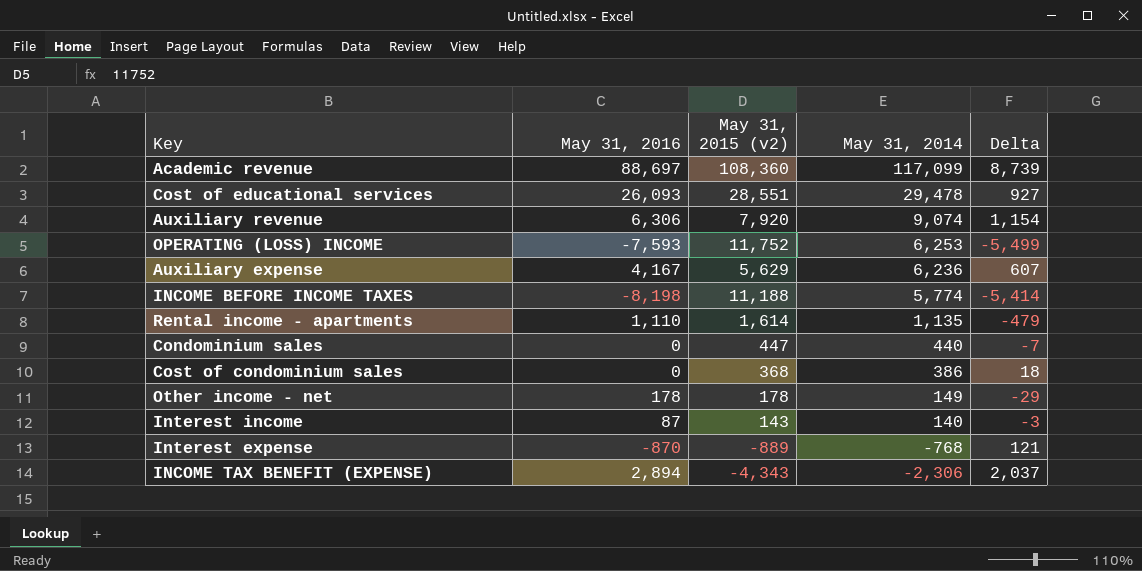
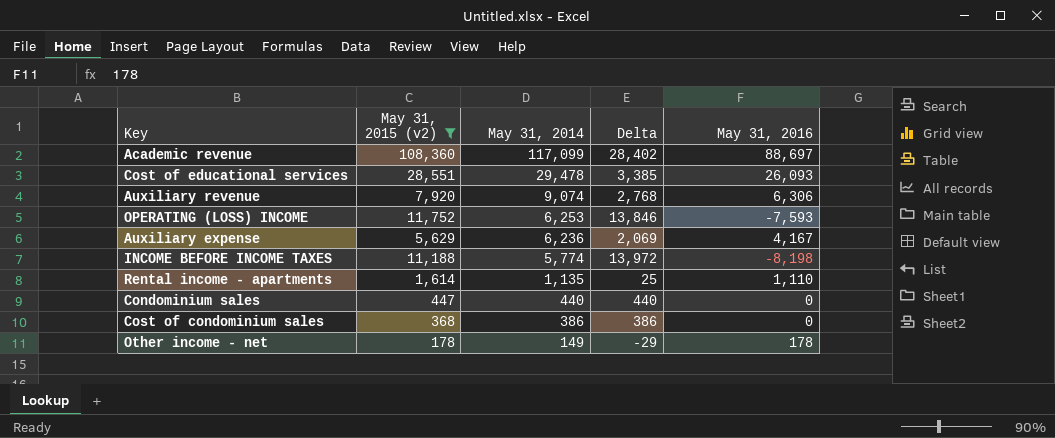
filter: none -> May 31, 2015 (v2) >= 178
column Delta | formula: [May 31, 2014] - [May 31, 2015 (v2)] -> [May 31, 2014] - [May 31, 2016]
column May 31, 2016 | position: 2 -> 5

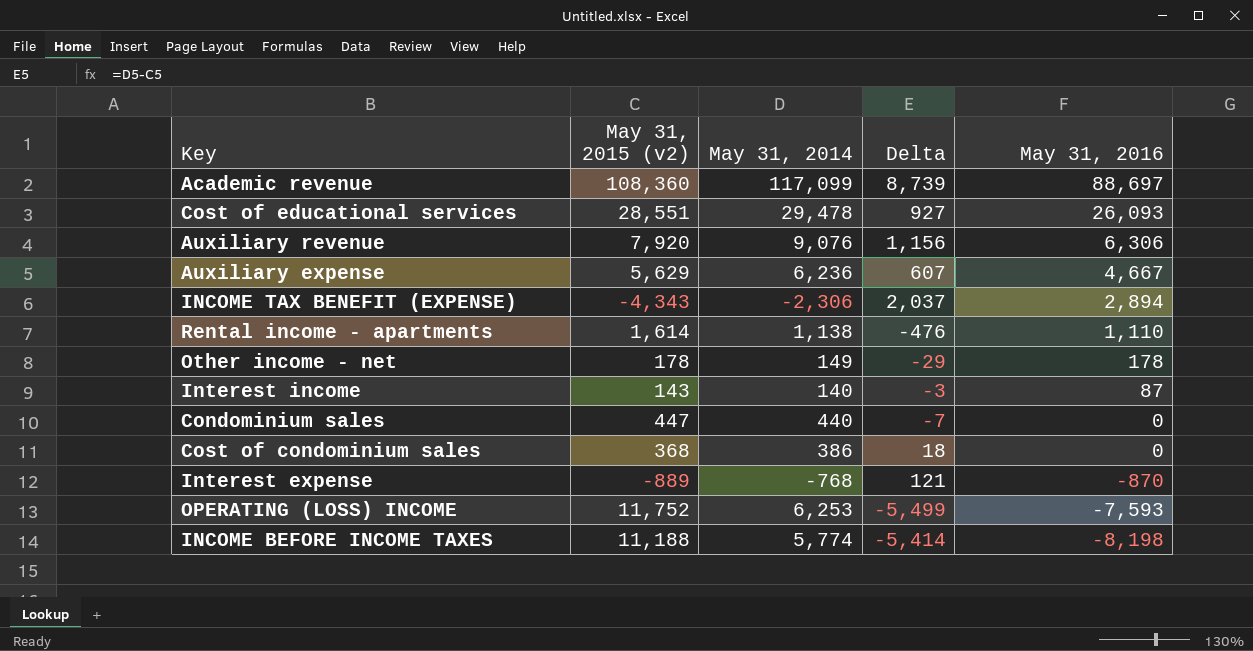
filter: May 31, 2015 (v2) >= 178 -> none
row order: May 31, 2014 descending -> May 31, 2016 descending
column Delta | formula: [May 31, 2014] - [May 31, 2016] -> [May 31, 2014] - [May 31, 2015 (v2)]
Auxiliary revenue | May 31, 2014: 9,074 -> 9,076
Auxiliary expense | May 31, 2016: 4,167 -> 4,667
Rental income - apartments | May 31, 2014: 1,135 -> 1,138

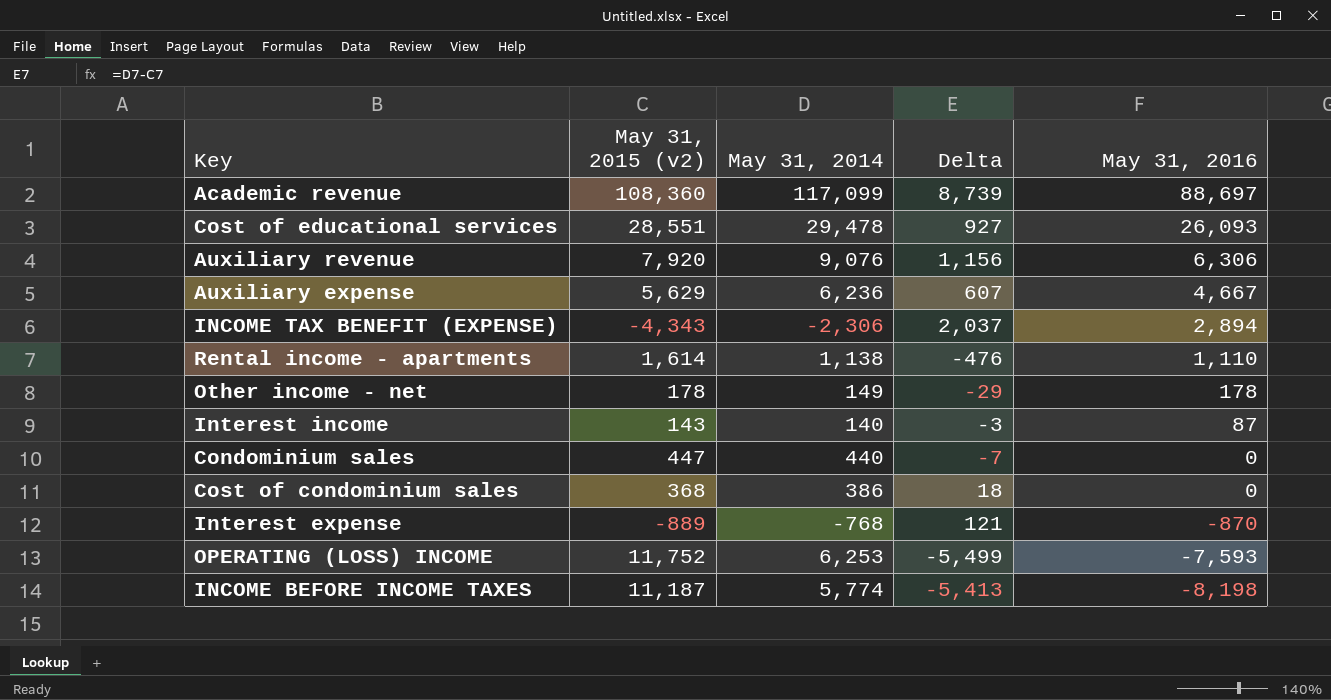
INCOME BEFORE INCOME TAXES | May 31, 2015 (v2): 11,188 -> 11,187
INCOME BEFORE INCOME TAXES | Delta: -5,414 -> -5,413

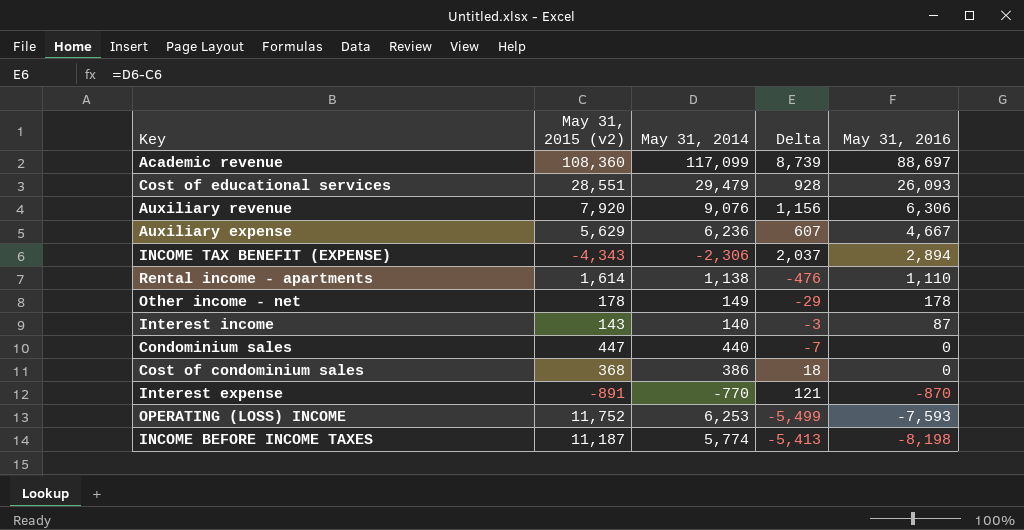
Cost of educational services | May 31, 2014: 29,478 -> 29,479
Cost of educational services | Delta: 927 -> 928
Interest expense | May 31, 2015 (v2): -889 -> -891
Interest expense | May 31, 2014: -768 -> -770

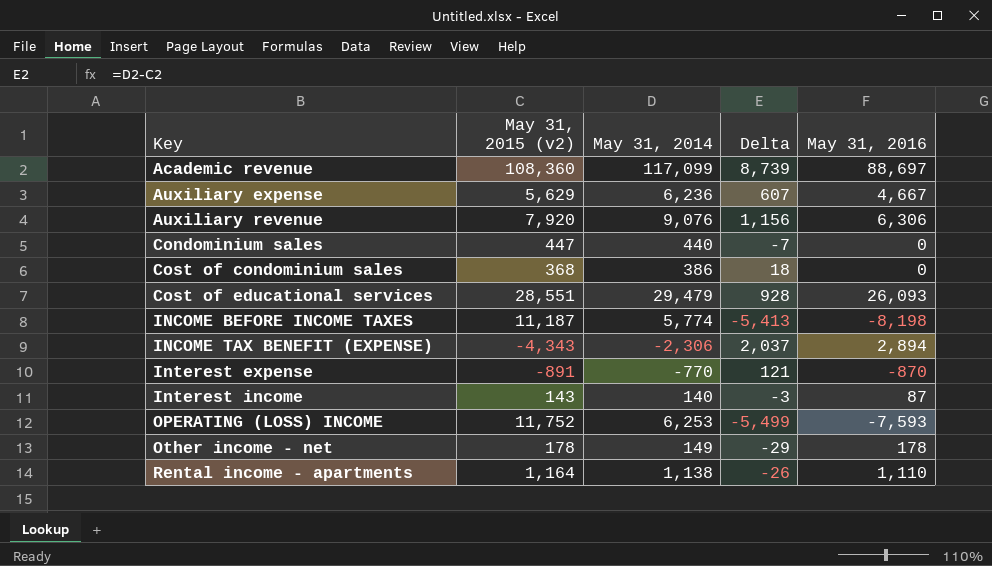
row order: May 31, 2016 descending -> Key ascending
Rental income - apartments | May 31, 2015 (v2): 1,614 -> 1,164
Rental income - apartments | Delta: -476 -> -26

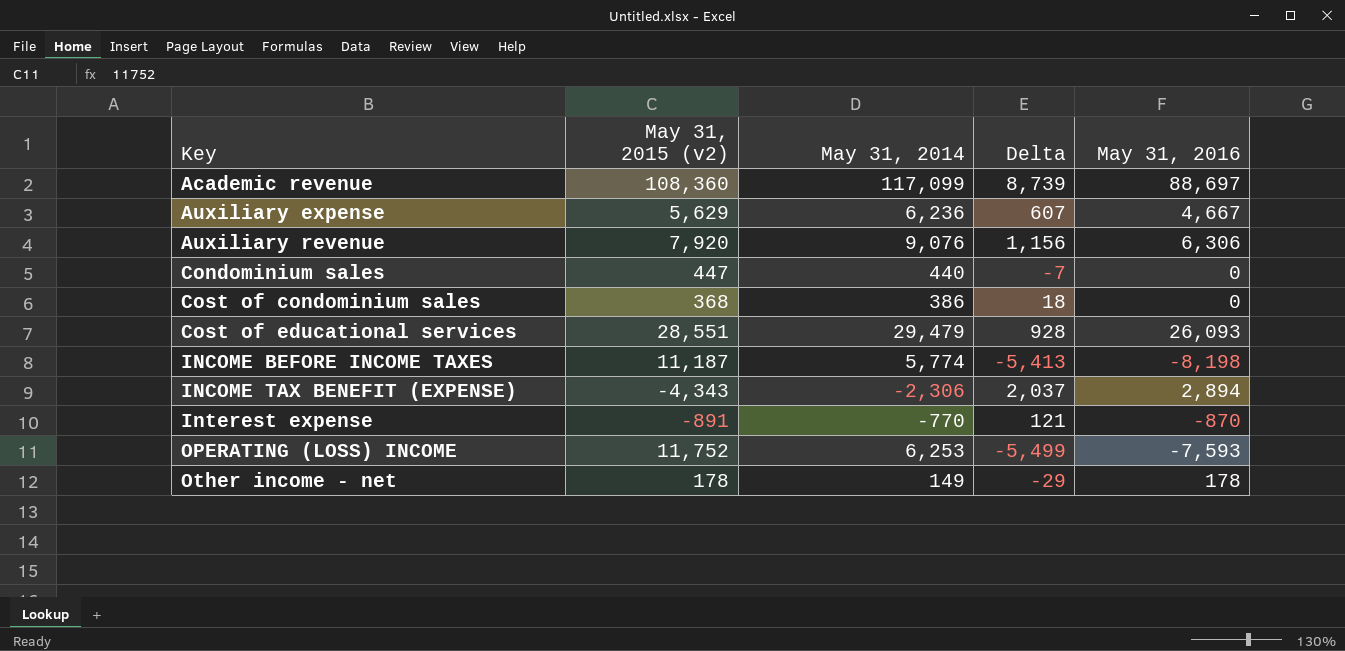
row Interest income: 143 | 140 | -3 | 87 -> none
row Rental income - apartments: 1,164 | 1,138 | -26 | 1,110 -> none

